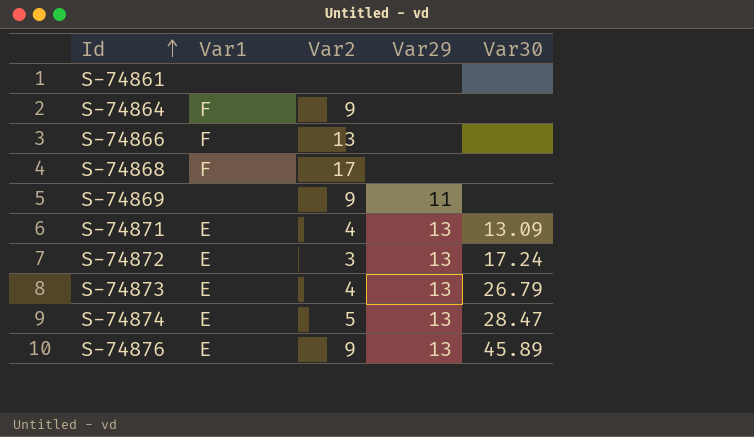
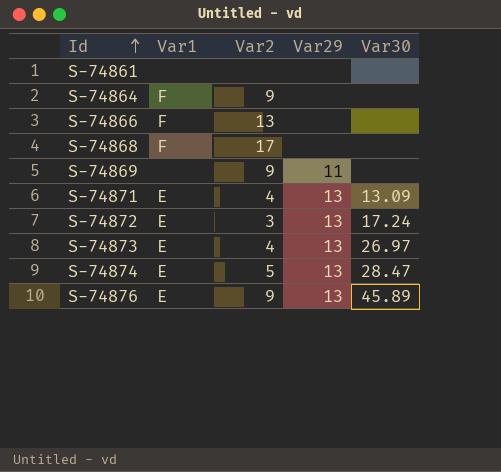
S-74873 | Var30: 26.79 -> 26.97

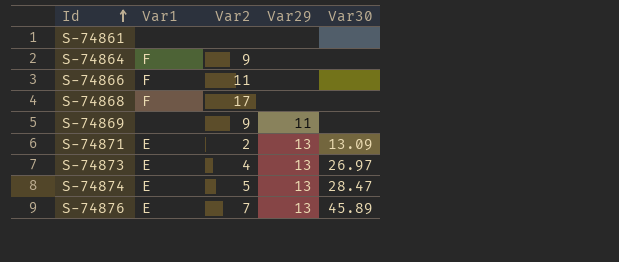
row S-74872: E | 3 | 13 | 17.24 -> none
S-74866 | Var2: 13 -> 11
S-74871 | Var2: 4 -> 2
S-74876 | Var2: 9 -> 7

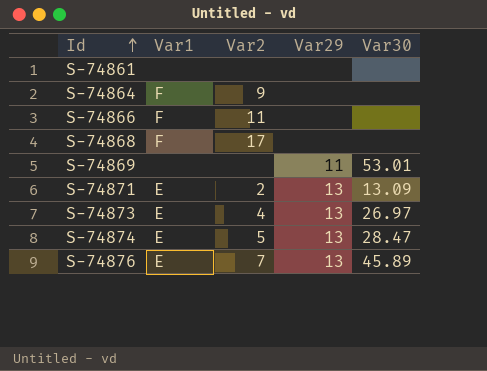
S-74869 | Var2: 9 -> none
S-74869 | Var30: none -> 53.01

